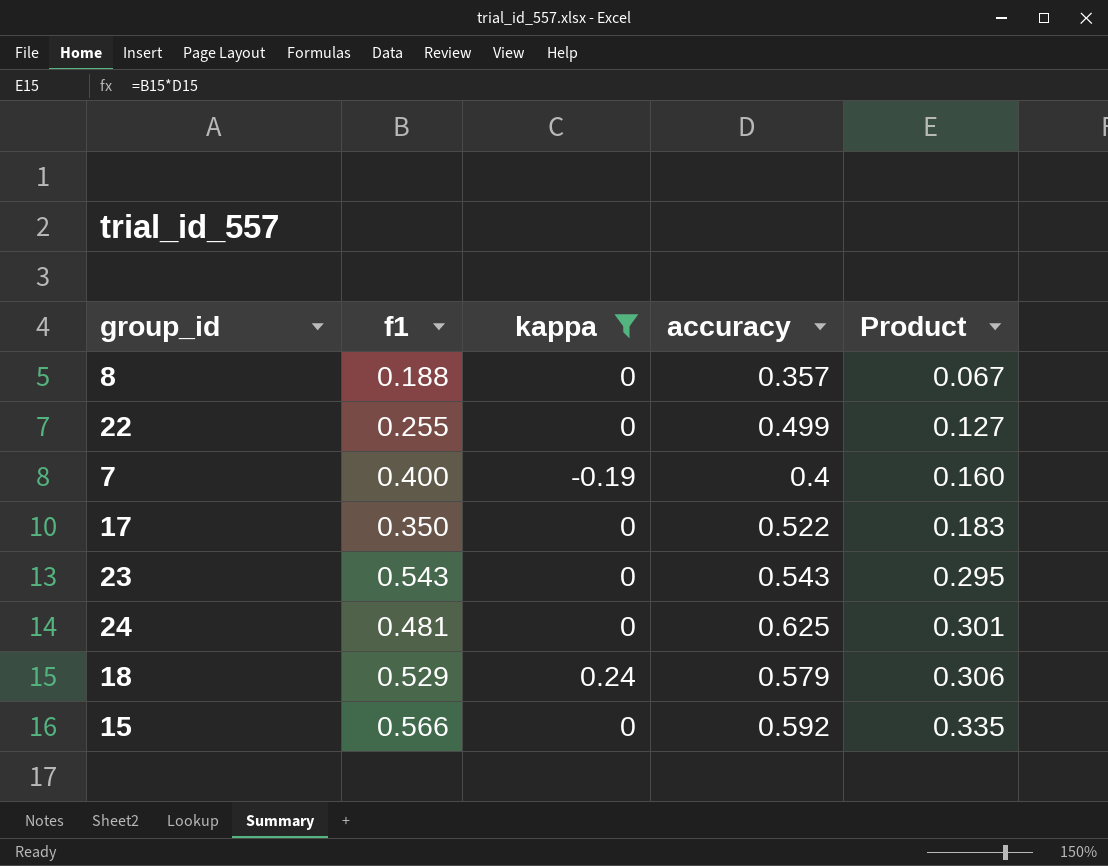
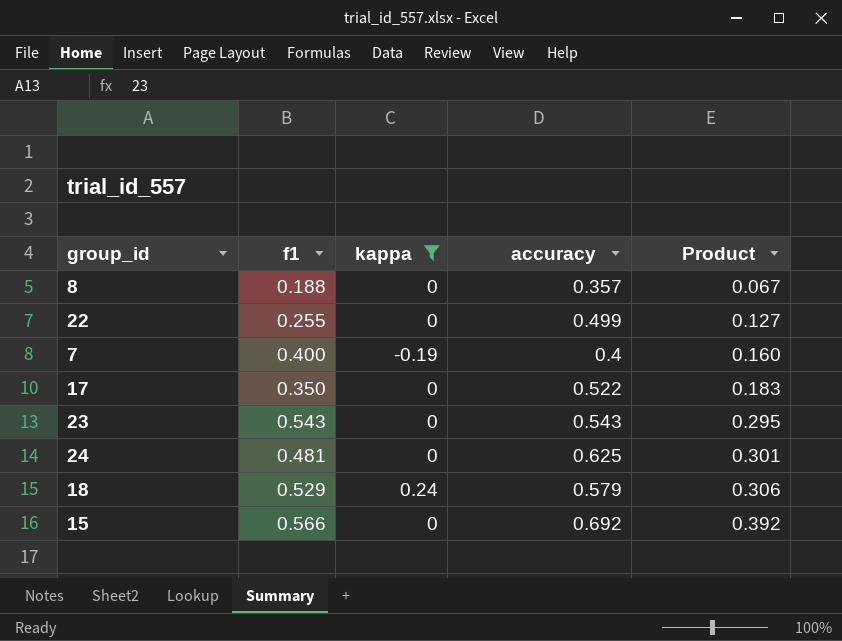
15 | accuracy: 0.592 -> 0.692
15 | Product: 0.335 -> 0.392

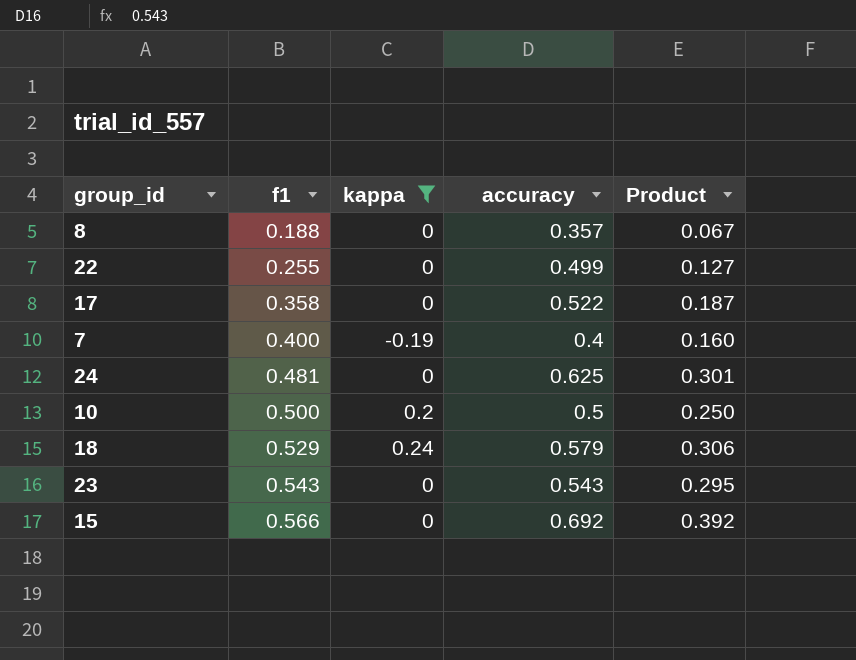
row order: Product ascending -> f1 ascending
17 | f1: 0.350 -> 0.358
17 | Product: 0.183 -> 0.187
row 10: none -> 0.500 | 0.2 | 0.5 | 0.250

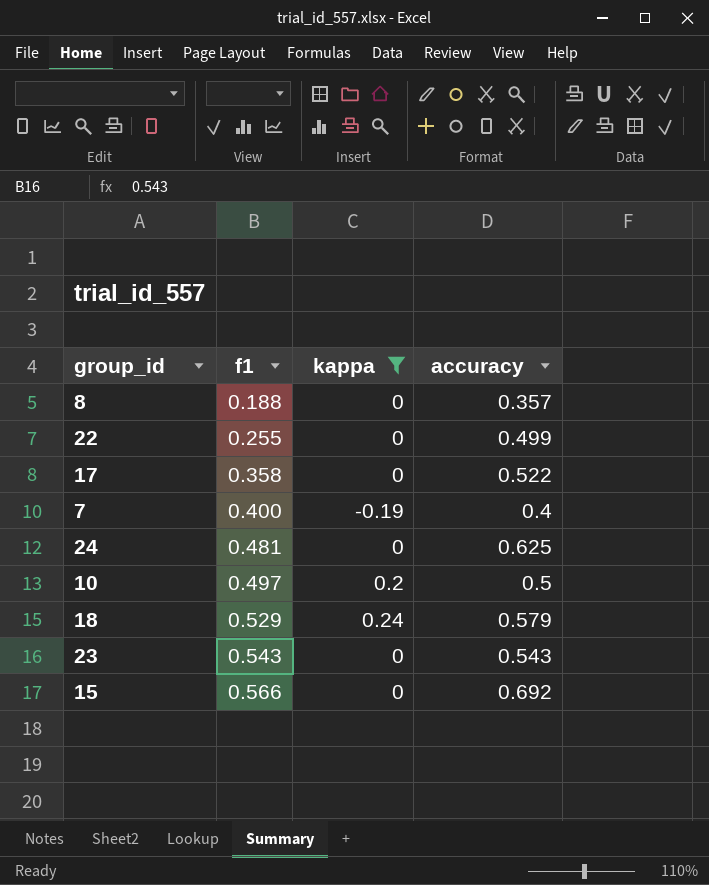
column Product | formula: [f1] * [accuracy] -> none
10 | f1: 0.500 -> 0.497

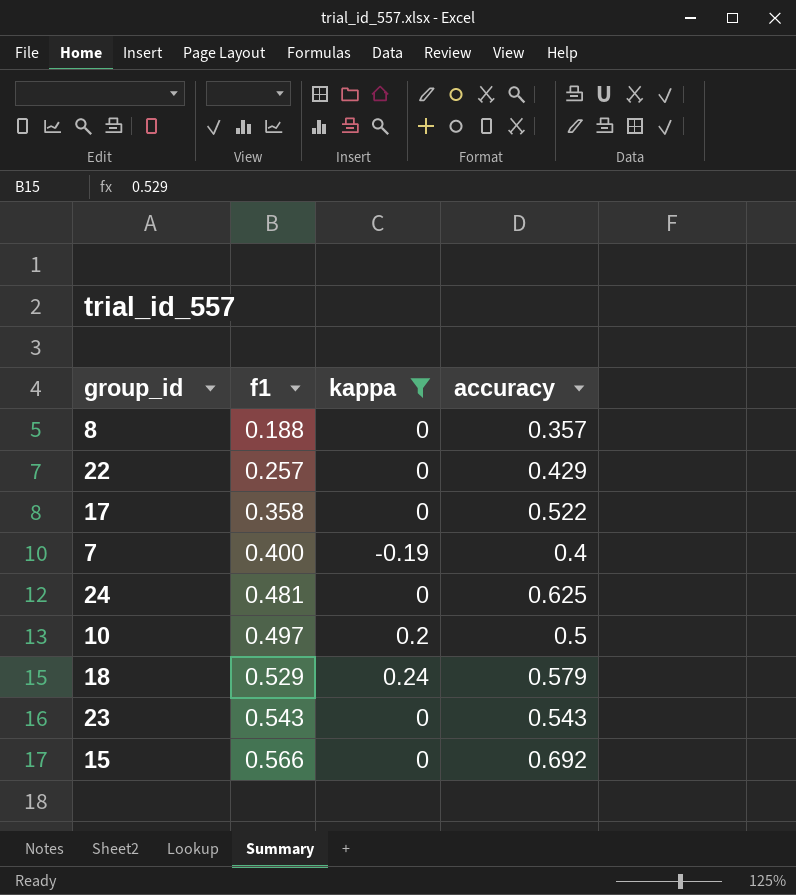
22 | f1: 0.255 -> 0.257
22 | accuracy: 0.499 -> 0.429

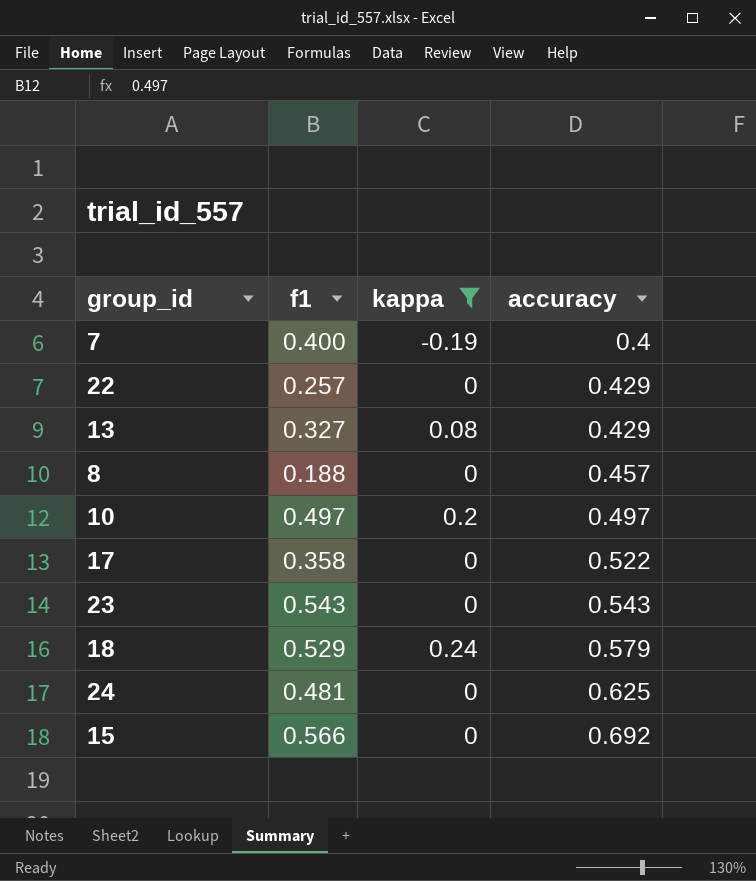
row order: f1 ascending -> accuracy ascending
row 13: none -> 0.327 | 0.08 | 0.429
8 | accuracy: 0.357 -> 0.457
10 | accuracy: 0.5 -> 0.497

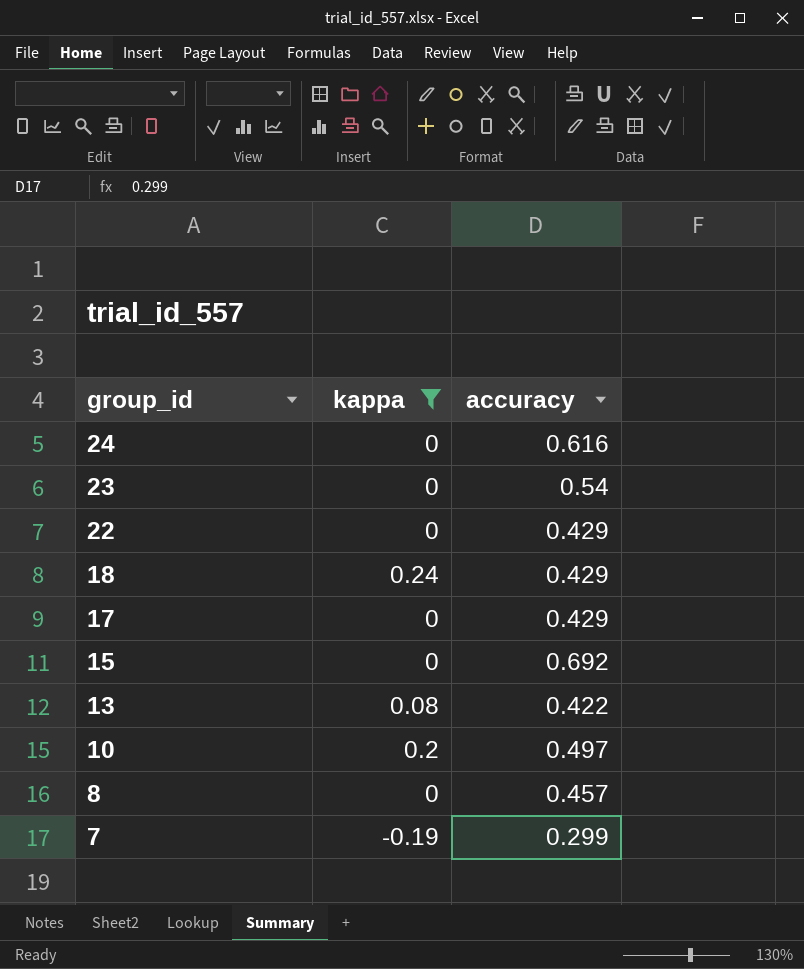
row order: accuracy ascending -> group_id descending
column f1 | position: 2 -> none
24 | accuracy: 0.625 -> 0.616
23 | accuracy: 0.543 -> 0.54
18 | accuracy: 0.579 -> 0.429
17 | accuracy: 0.522 -> 0.429
13 | accuracy: 0.429 -> 0.422
7 | accuracy: 0.4 -> 0.299

